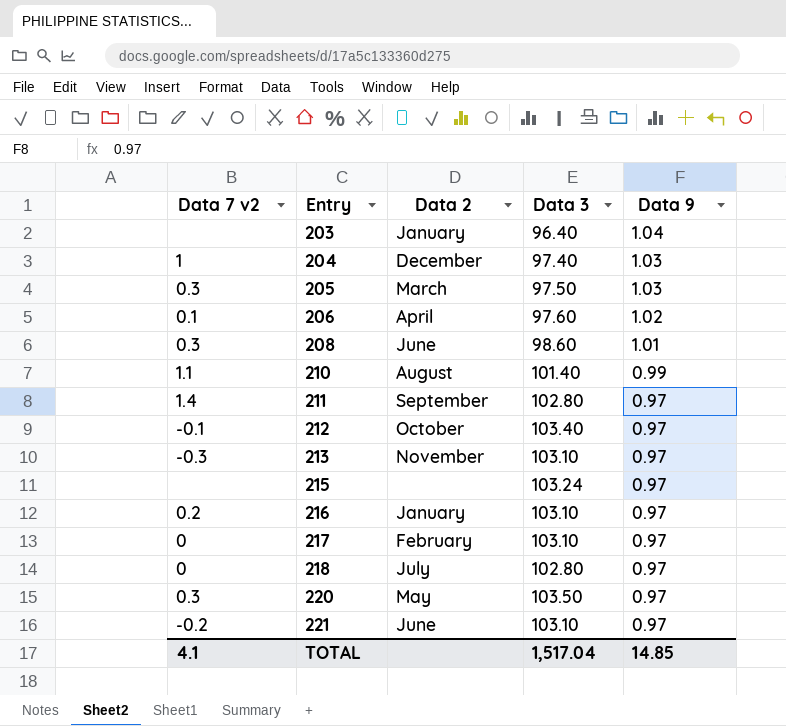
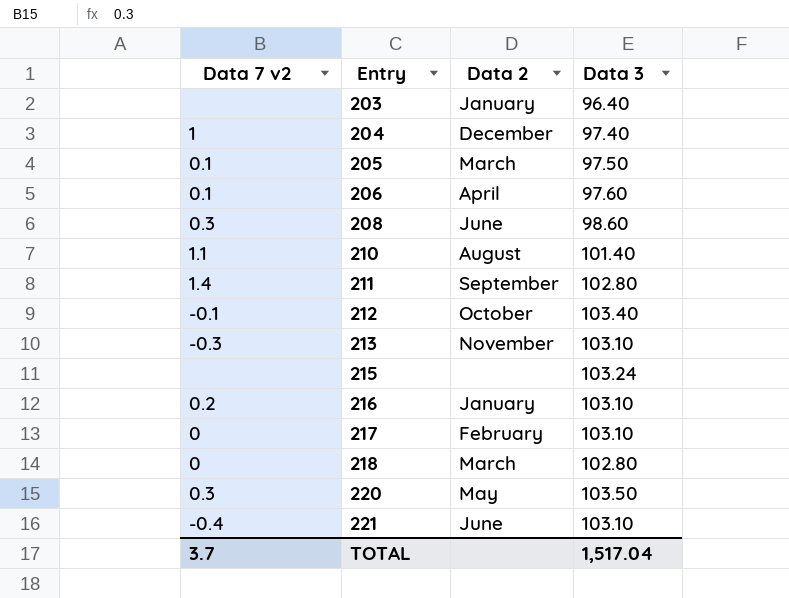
column Data 9 | position: 5 -> none
205 | Data 7 v2: 0.3 -> 0.1
218 | Data 2: July -> March
221 | Data 7 v2: -0.2 -> -0.4
TOTAL | Data 7 v2: 4.1 -> 3.7

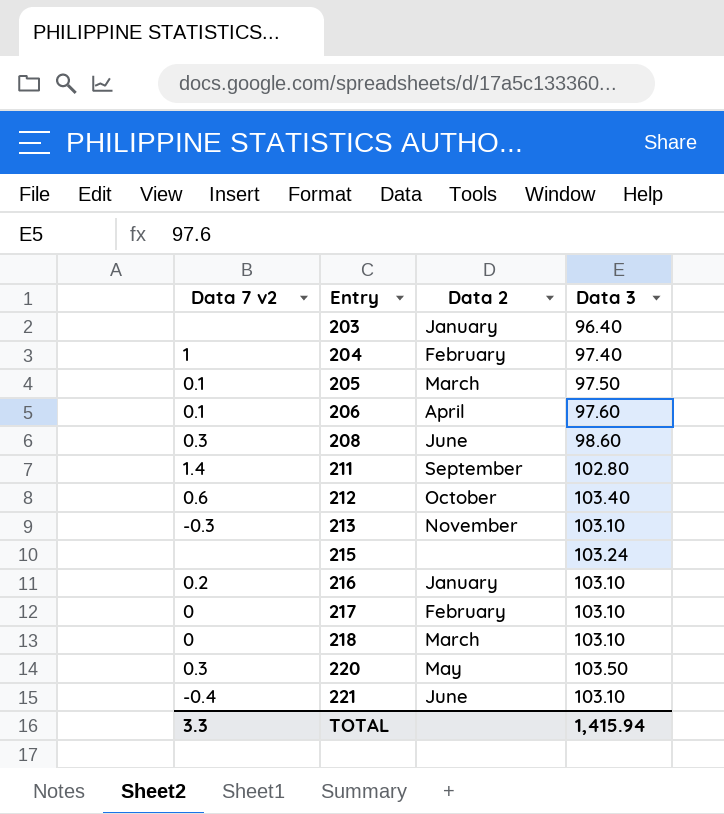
row 210: 1.1 | August | 101.40 -> none
204 | Data 2: December -> February
212 | Data 7 v2: -0.1 -> 0.6
218 | Data 3: 102.80 -> 103.10
TOTAL | Data 7 v2: 3.7 -> 3.3
TOTAL | Data 3: 1,517.04 -> 1,415.94

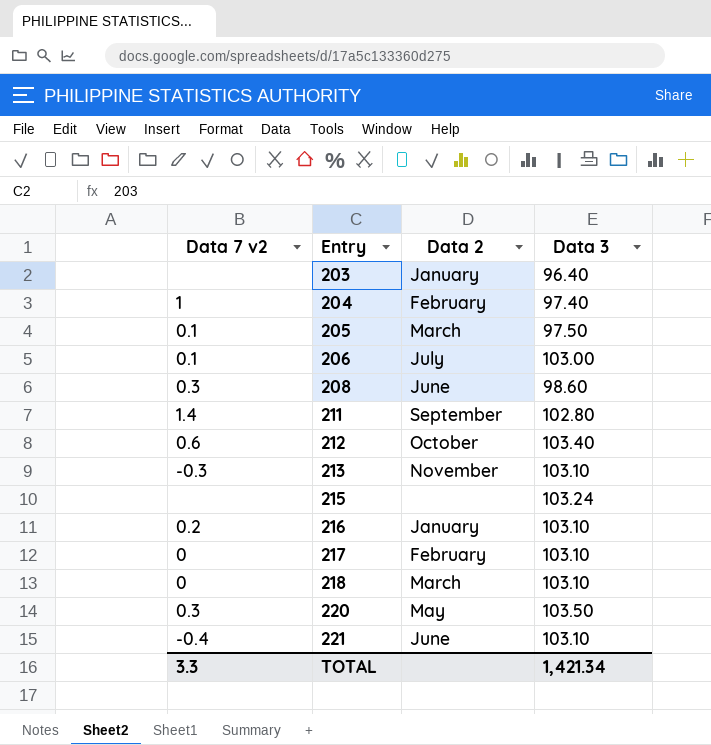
206 | Data 2: April -> July
206 | Data 3: 97.60 -> 103.00
TOTAL | Data 3: 1,415.94 -> 1,421.34

